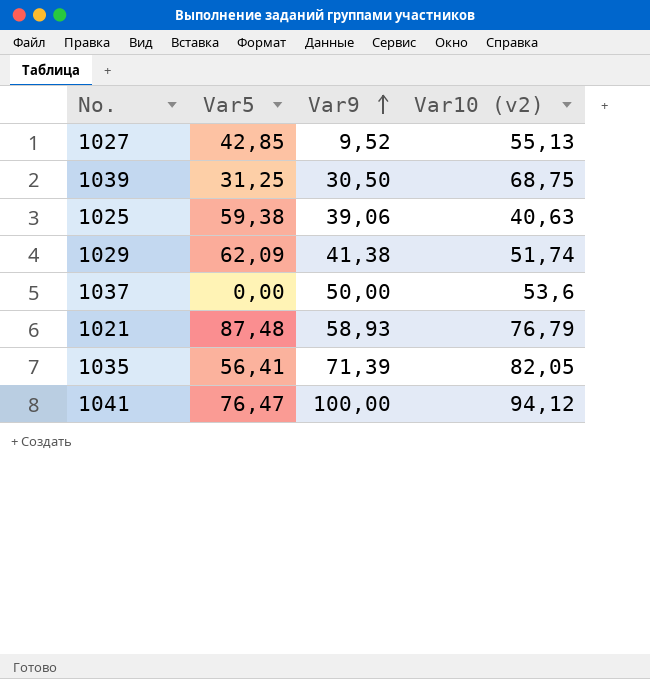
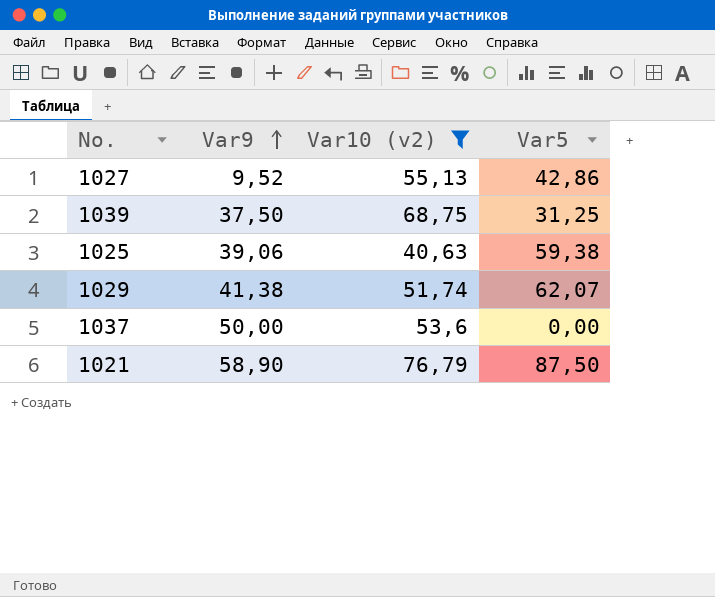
filter: none -> Var10 (v2) <= 76,79
column Var5 | position: 2 -> 4
1027 | Var5: 42,85 -> 42,86
1039 | Var9: 30,50 -> 37,50
1029 | Var5: 62,09 -> 62,07
1021 | Var9: 58,93 -> 58,90
1021 | Var5: 87,48 -> 87,50

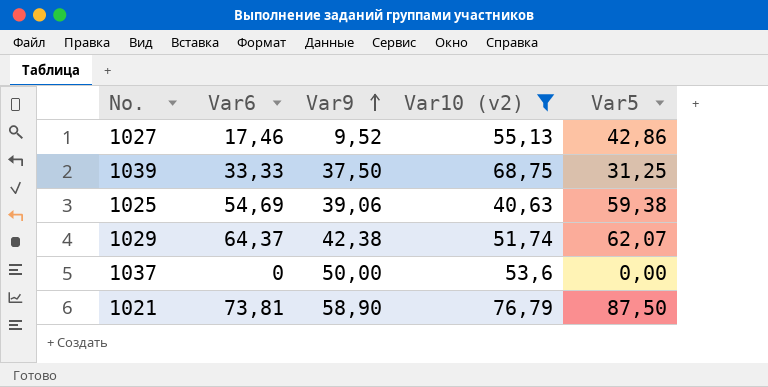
column Var6 | position: none -> 2
1029 | Var9: 41,38 -> 42,38

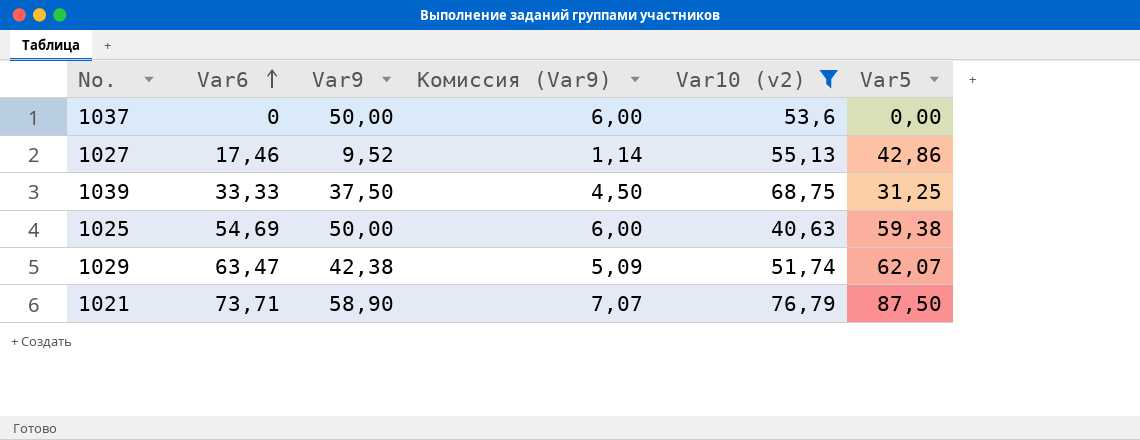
row order: Var9 ascending -> Var6 ascending
column Комиссия (Var9) | formula: none -> [Var9] * 0,12
1025 | Var9: 39,06 -> 50,00
1029 | Var6: 64,37 -> 63,47
1021 | Var6: 73,81 -> 73,71

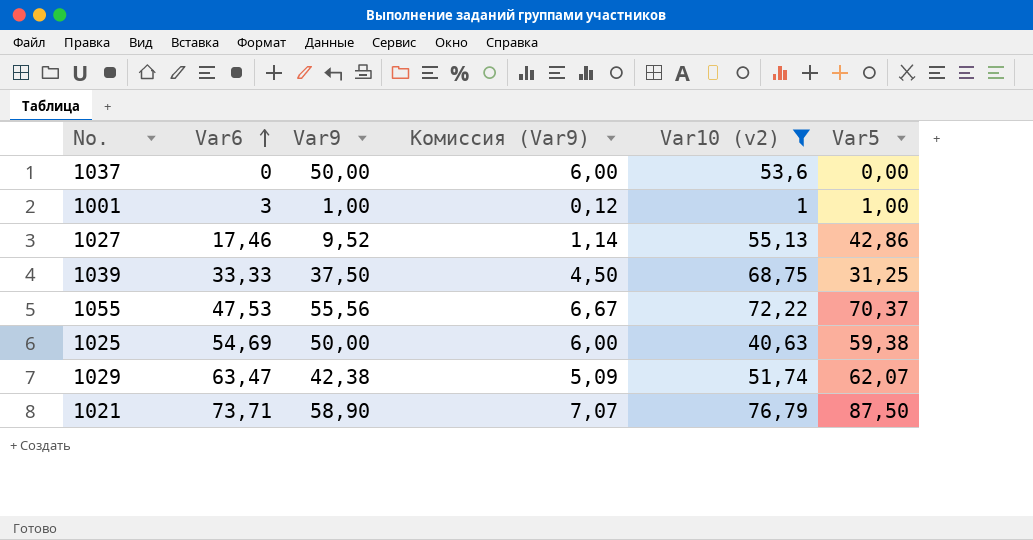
row 1001: none -> 3 | 1,00 | 0,12 | 1 | 1,00
row 1055: none -> 47,53 | 55,56 | 6,67 | 72,22 | 70,37

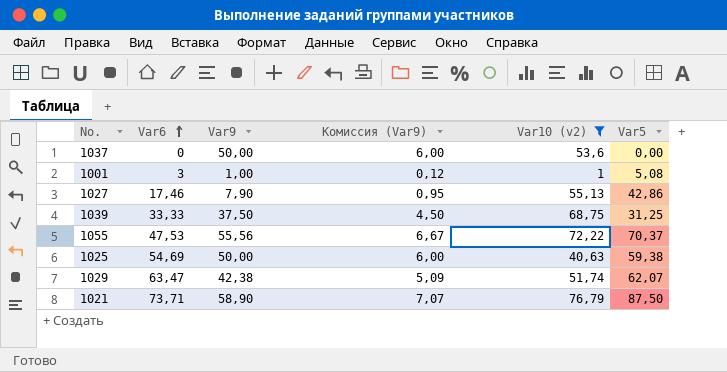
1001 | Var5: 1,00 -> 5,08
1027 | Var9: 9,52 -> 7,90
1027 | Комиссия (Var9): 1,14 -> 0,95

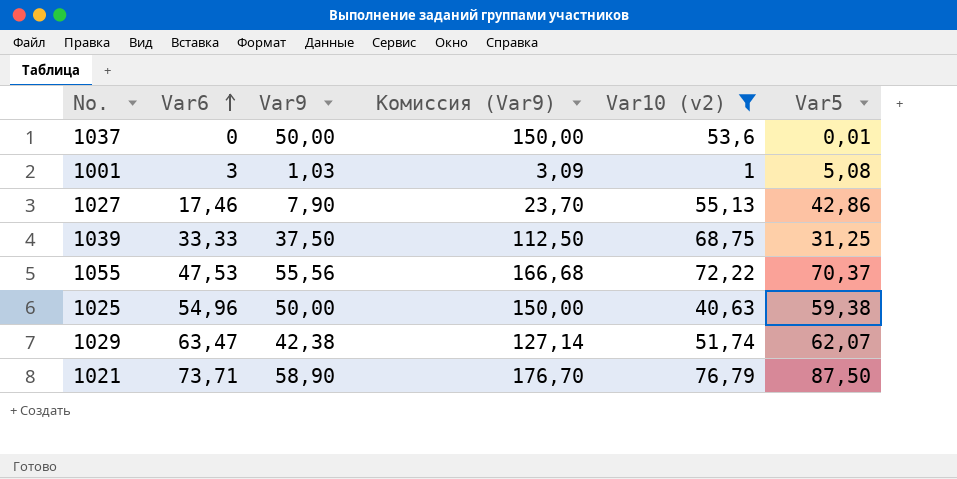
column Комиссия (Var9) | formula: [Var9] * 0,12 -> [Var9] * 3
1037 | Var5: 0,00 -> 0,01
1001 | Var9: 1,00 -> 1,03
1025 | Var6: 54,69 -> 54,96

